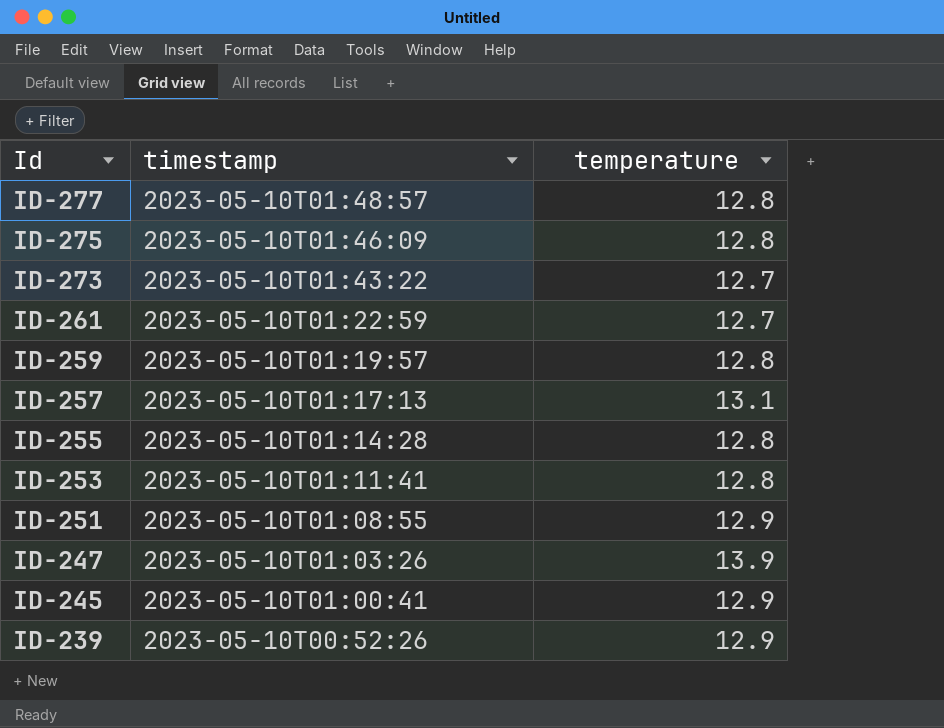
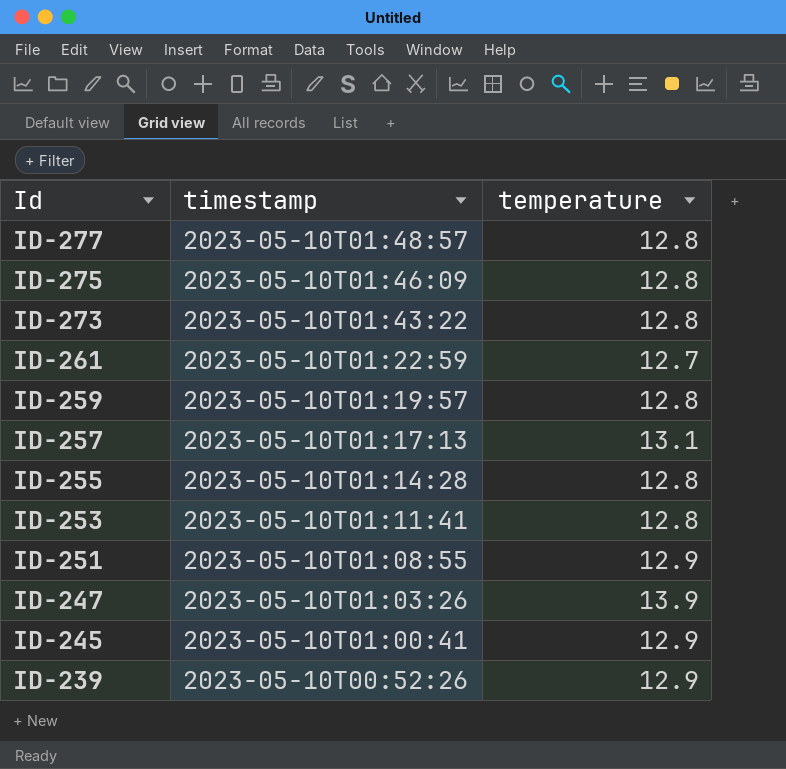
ID-273 | temperature: 12.7 -> 12.8

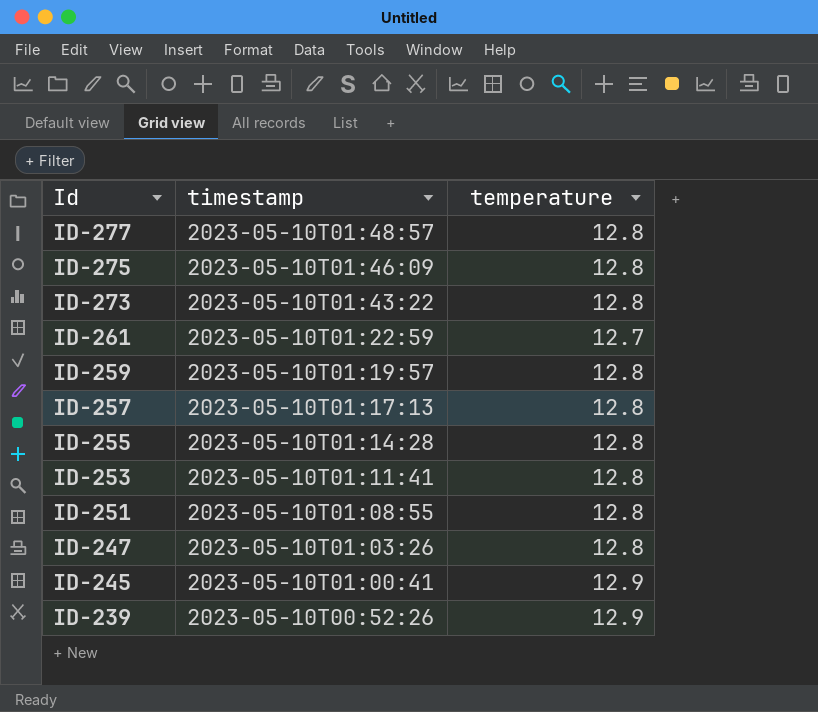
ID-257 | temperature: 13.1 -> 12.8
ID-251 | temperature: 12.9 -> 12.8
ID-247 | temperature: 13.9 -> 12.8

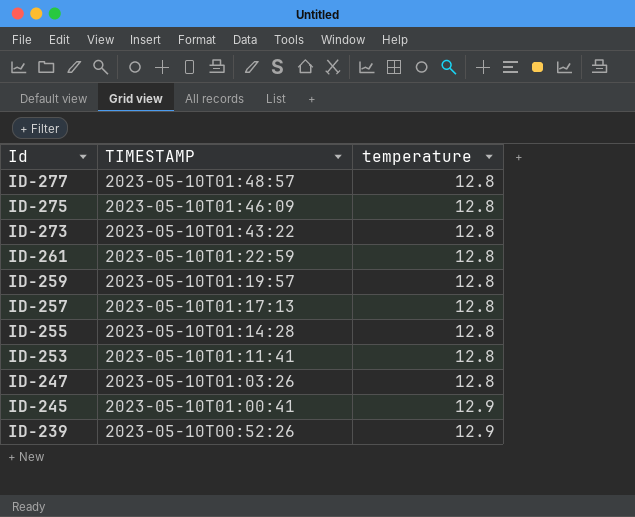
column name: timestamp -> TIMESTAMP
row ID-251: 2023-05-10T01:08:55 | 12.8 -> none
ID-261 | temperature: 12.7 -> 12.8

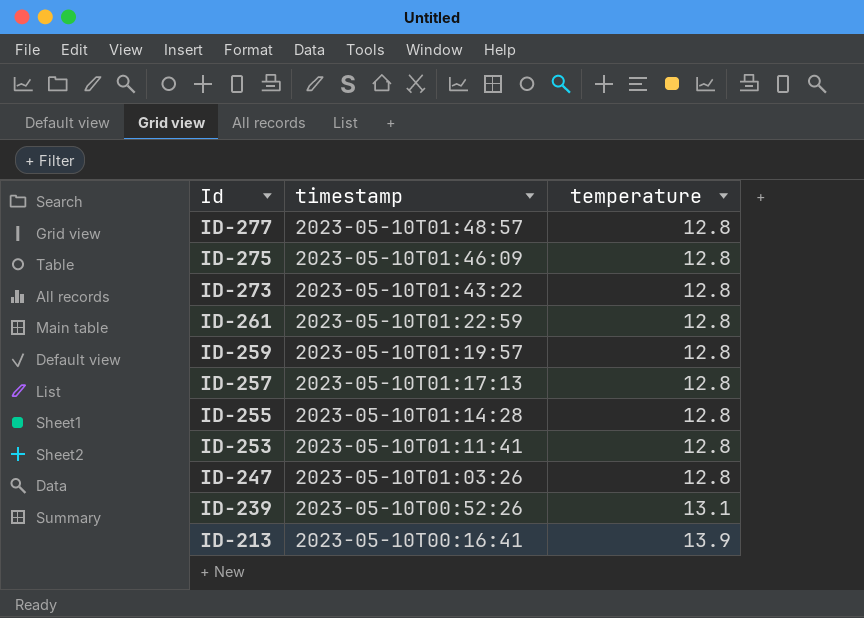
column name: TIMESTAMP -> timestamp
row ID-245: 2023-05-10T01:00:41 | 12.9 -> none
ID-239 | temperature: 12.9 -> 13.1
row ID-213: none -> 2023-05-10T00:16:41 | 13.9

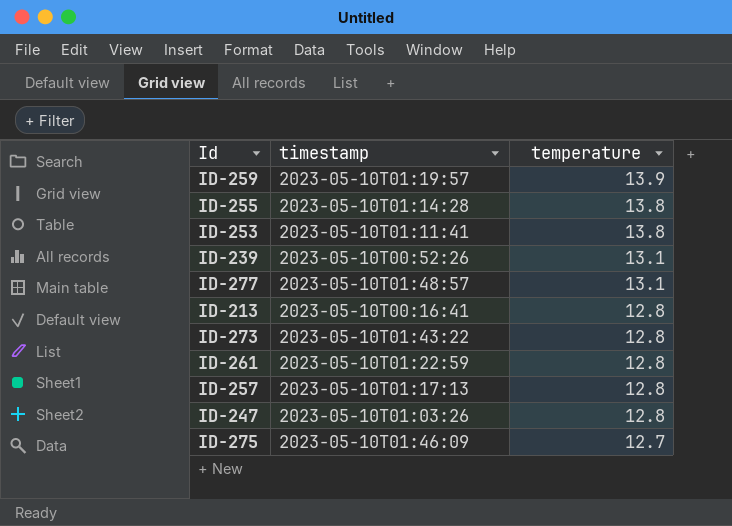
row order: Id descending -> temperature descending
ID-259 | temperature: 12.8 -> 13.9
ID-255 | temperature: 12.8 -> 13.8
ID-253 | temperature: 12.8 -> 13.8
ID-277 | temperature: 12.8 -> 13.1
ID-213 | temperature: 13.9 -> 12.8
ID-275 | temperature: 12.8 -> 12.7

